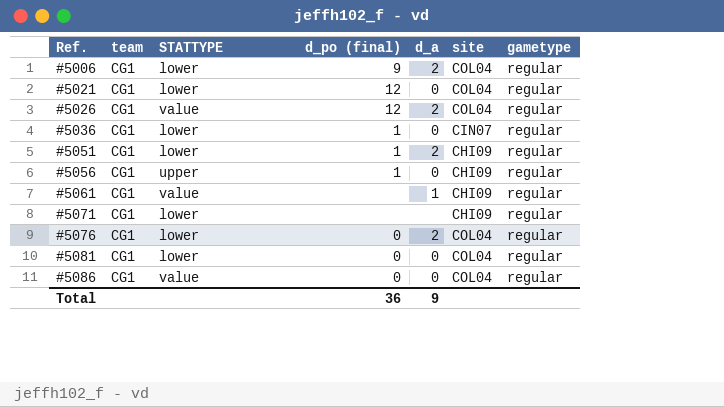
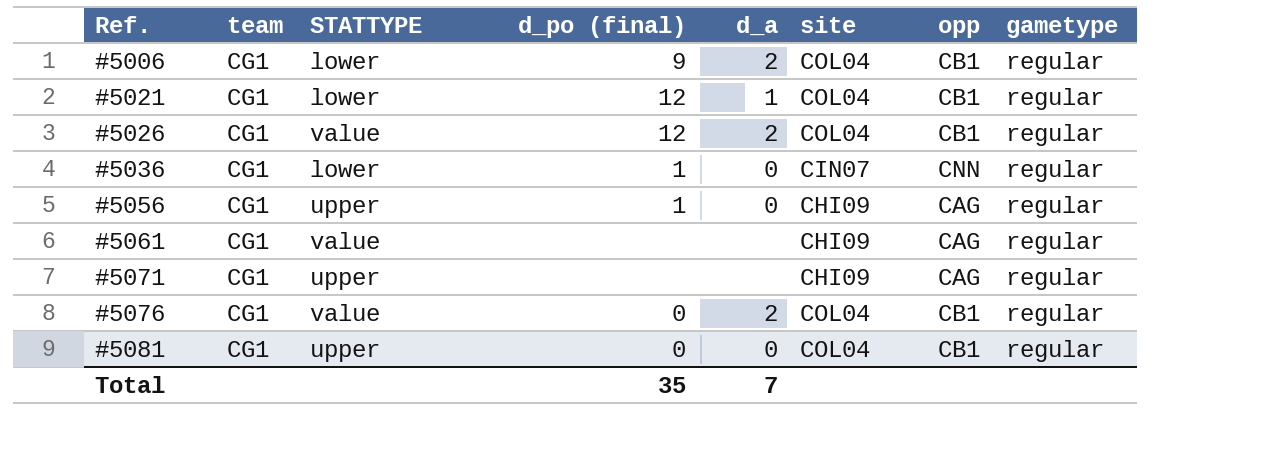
column opp | position: none -> 7
row #5051: CG1 | lower | 1 | 2 | CHI09 | regular -> none
row #5086: CG1 | value | 0 | 0 | COL04 | regular -> none
#5021 | d_a: 0 -> 1
#5061 | d_a: 1 -> none
#5071 | STATTYPE: lower -> upper
#5076 | STATTYPE: lower -> value
#5081 | STATTYPE: lower -> upper
Total | d_po (final): 36 -> 35
Total | d_a: 9 -> 7

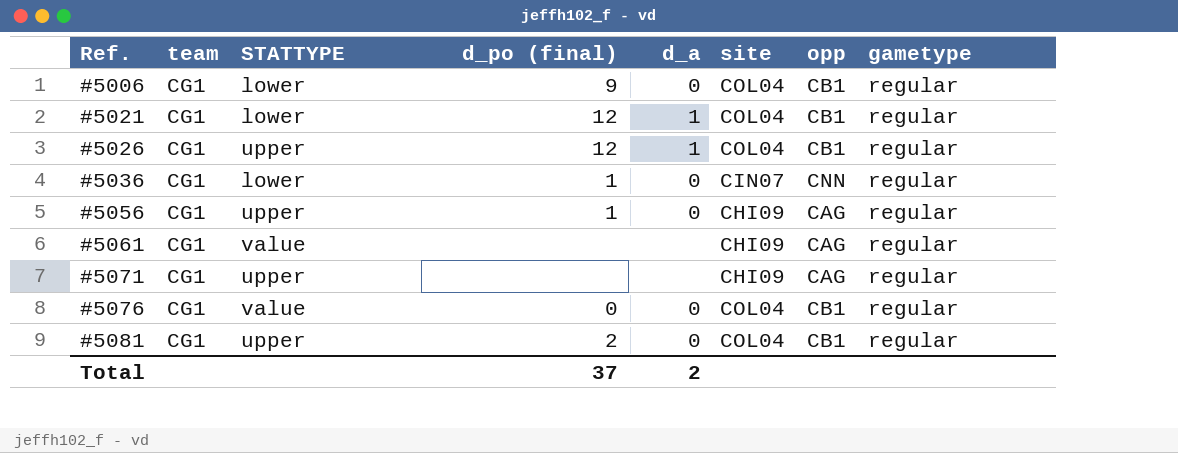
#5006 | d_a: 2 -> 0
#5026 | STATTYPE: value -> upper
#5026 | d_a: 2 -> 1
#5076 | d_a: 2 -> 0
#5081 | d_po (final): 0 -> 2
Total | d_po (final): 35 -> 37
Total | d_a: 7 -> 2

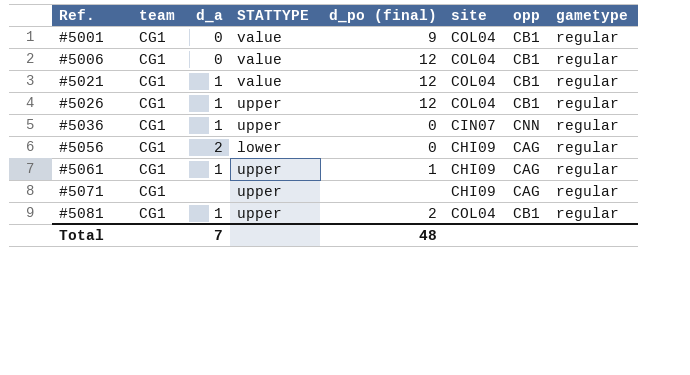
column d_a | position: 5 -> 3
row #5076: CG1 | value | 0 | 0 | COL04 | CB1 | regular -> none
row #5001: none -> CG1 | 0 | value | 9 | COL04 | CB1 | regular
#5006 | STATTYPE: lower -> value
#5006 | d_po (final): 9 -> 12
#5021 | STATTYPE: lower -> value
#5036 | d_a: 0 -> 1
#5036 | STATTYPE: lower -> upper
#5036 | d_po (final): 1 -> 0
#5056 | d_a: 0 -> 2
#5056 | STATTYPE: upper -> lower
#5056 | d_po (final): 1 -> 0
#5061 | d_a: none -> 1
#5061 | STATTYPE: value -> upper
#5061 | d_po (final): none -> 1
#5081 | d_a: 0 -> 1
Total | d_a: 2 -> 7
Total | d_po (final): 37 -> 48

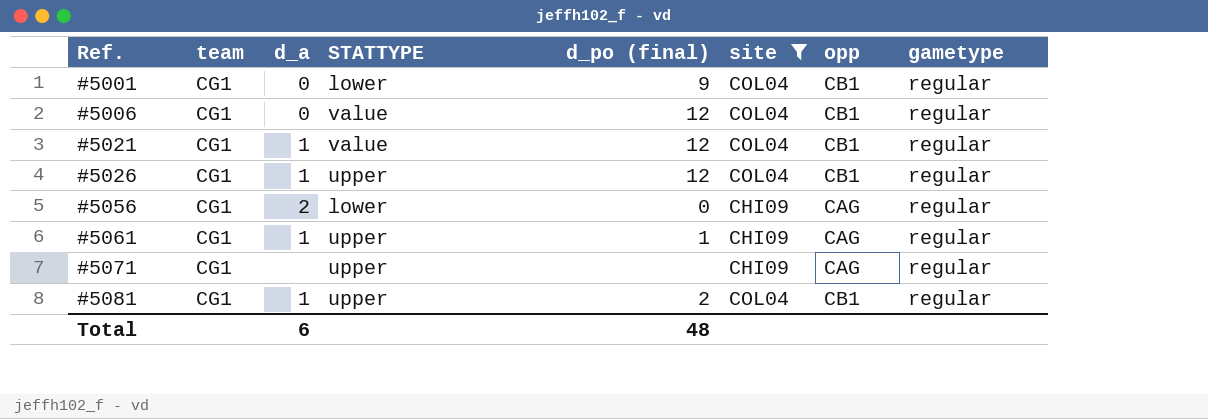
filter: none -> site != CIN07
#5001 | STATTYPE: value -> lower
Total | d_a: 7 -> 6

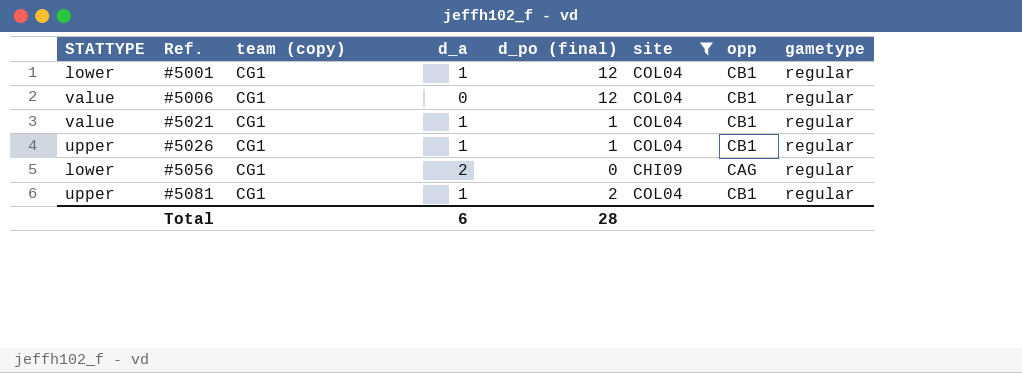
column STATTYPE | position: 4 -> 1
column name: team -> team (copy)
row #5061: CG1 | 1 | upper | 1 | CHI09 | CAG | regular -> none
row #5071: CG1 | none | upper | none | CHI09 | CAG | regular -> none
#5001 | d_a: 0 -> 1
#5001 | d_po (final): 9 -> 12
#5021 | d_po (final): 12 -> 1
#5026 | d_po (final): 12 -> 1
Total | d_po (final): 48 -> 28

